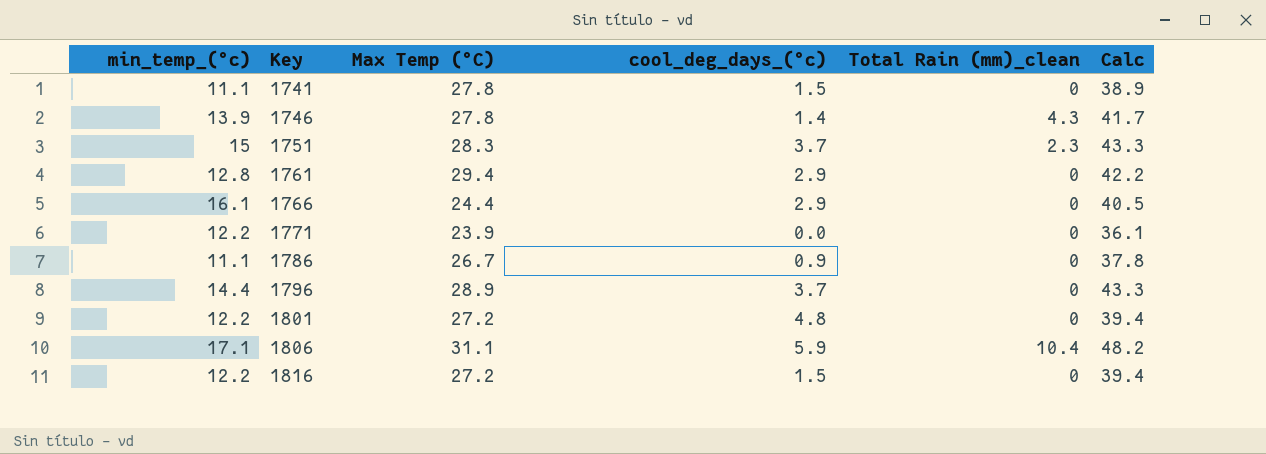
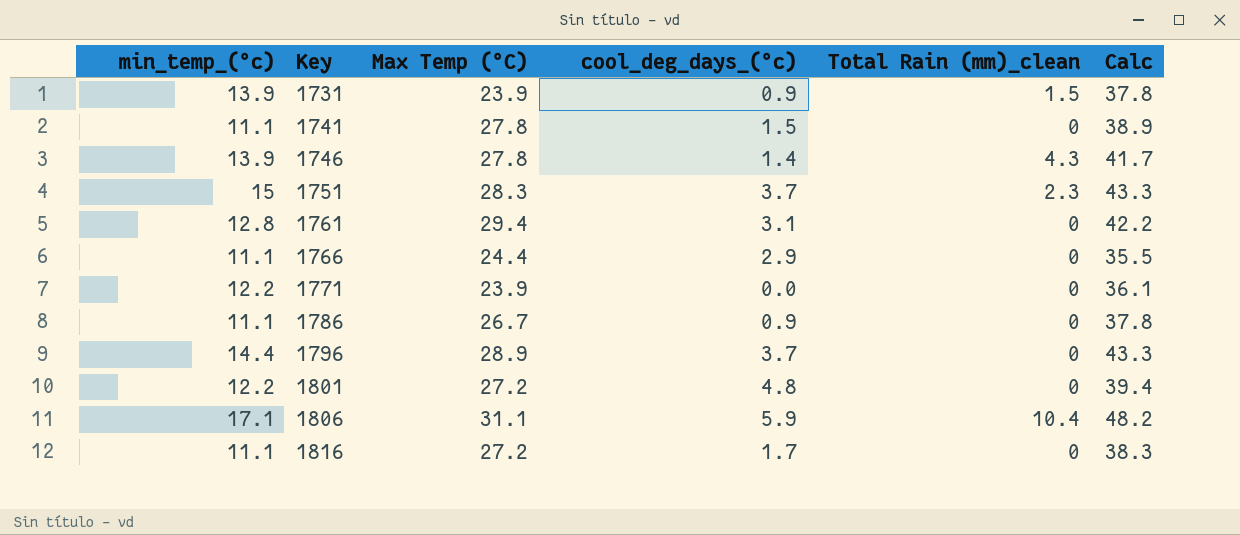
row 1731: none -> 13.9 | 23.9 | 0.9 | 1.5 | 37.8
1761 | cool_deg_days_(°c): 2.9 -> 3.1
1766 | min_temp_(°c): 16.1 -> 11.1
1766 | Calc: 40.5 -> 35.5
1816 | min_temp_(°c): 12.2 -> 11.1
1816 | cool_deg_days_(°c): 1.5 -> 1.7
1816 | Calc: 39.4 -> 38.3

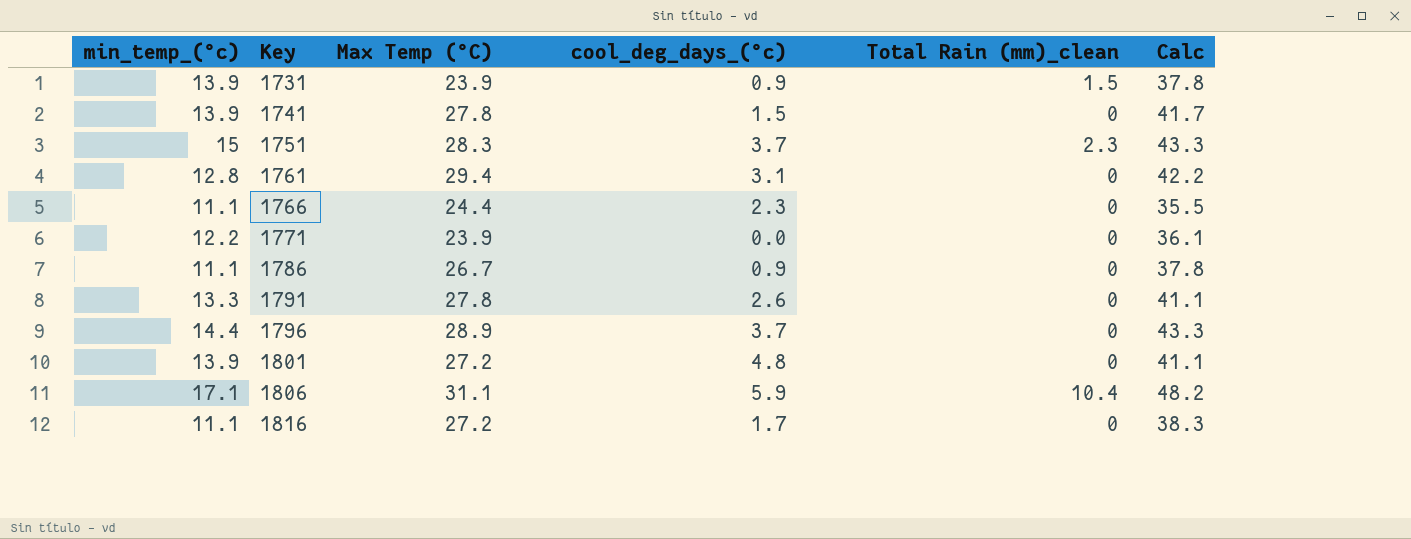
row 1746: 13.9 | 27.8 | 1.4 | 4.3 | 41.7 -> none
1741 | min_temp_(°c): 11.1 -> 13.9
1741 | Calc: 38.9 -> 41.7
1766 | cool_deg_days_(°c): 2.9 -> 2.3
row 1791: none -> 13.3 | 27.8 | 2.6 | 0 | 41.1
1801 | min_temp_(°c): 12.2 -> 13.9
1801 | Calc: 39.4 -> 41.1

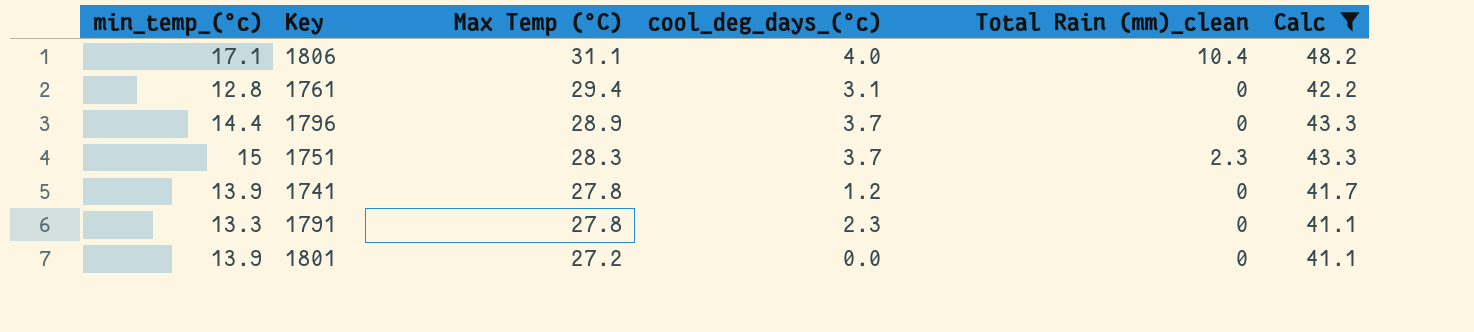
filter: none -> Calc >= 41.1
row order: Key ascending -> Max Temp (°C) descending
1806 | cool_deg_days_(°c): 5.9 -> 4.0
1741 | cool_deg_days_(°c): 1.5 -> 1.2
1791 | cool_deg_days_(°c): 2.6 -> 2.3
1801 | cool_deg_days_(°c): 4.8 -> 0.0

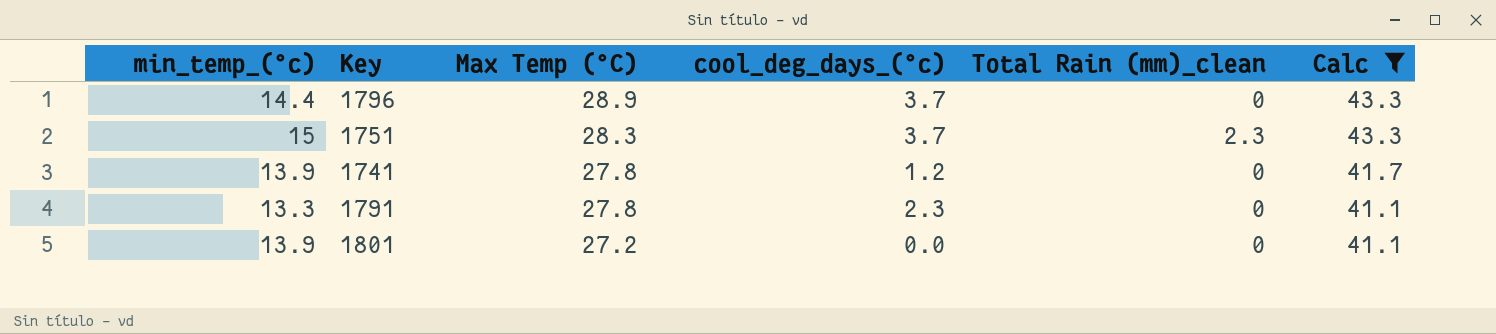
row 1806: 17.1 | 31.1 | 4.0 | 10.4 | 48.2 -> none
row 1761: 12.8 | 29.4 | 3.1 | 0 | 42.2 -> none

